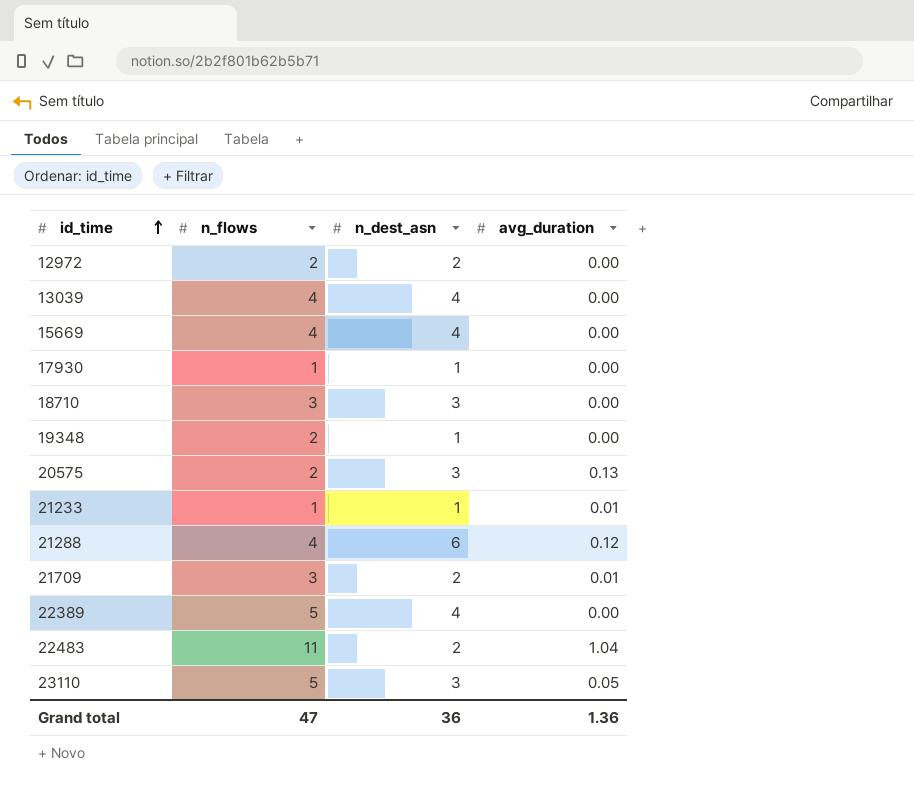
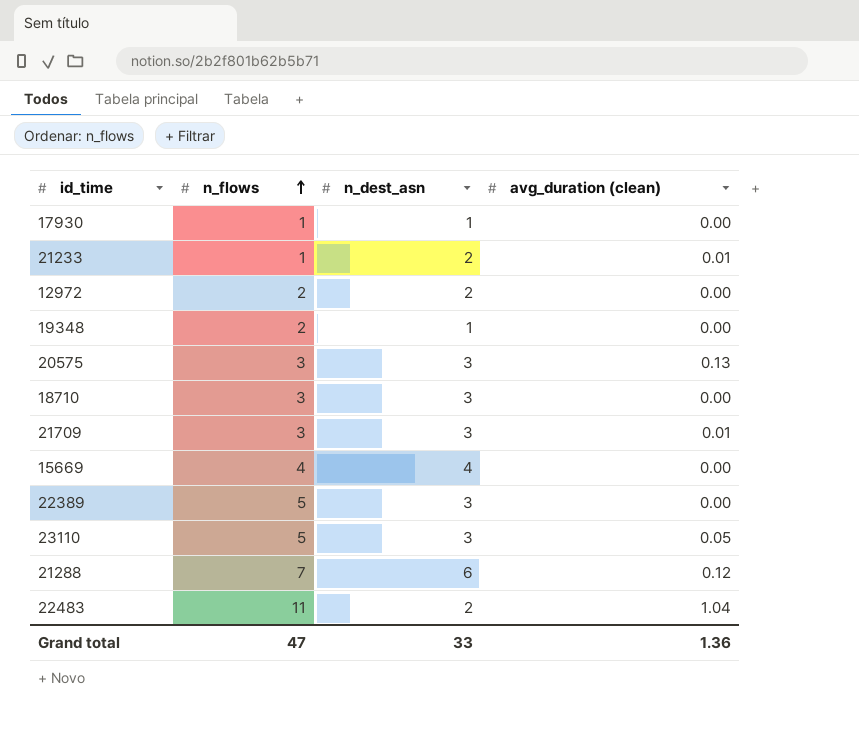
row order: id_time ascending -> n_flows ascending
column name: avg_duration -> avg_duration (clean)
row 13039: 4 | 4 | 0.00 -> none
21233 | n_dest_asn: 1 -> 2
20575 | n_flows: 2 -> 3
21709 | n_dest_asn: 2 -> 3
22389 | n_dest_asn: 4 -> 3
21288 | n_flows: 4 -> 7
Grand total | n_dest_asn: 36 -> 33

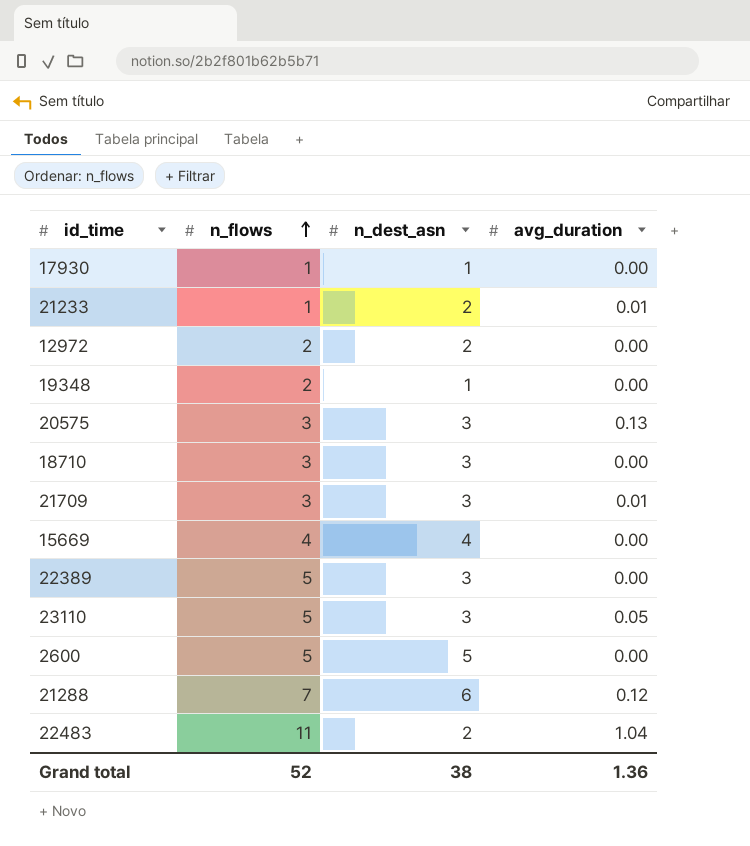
column name: avg_duration (clean) -> avg_duration
row 2600: none -> 5 | 5 | 0.00
Grand total | n_flows: 47 -> 52
Grand total | n_dest_asn: 33 -> 38

